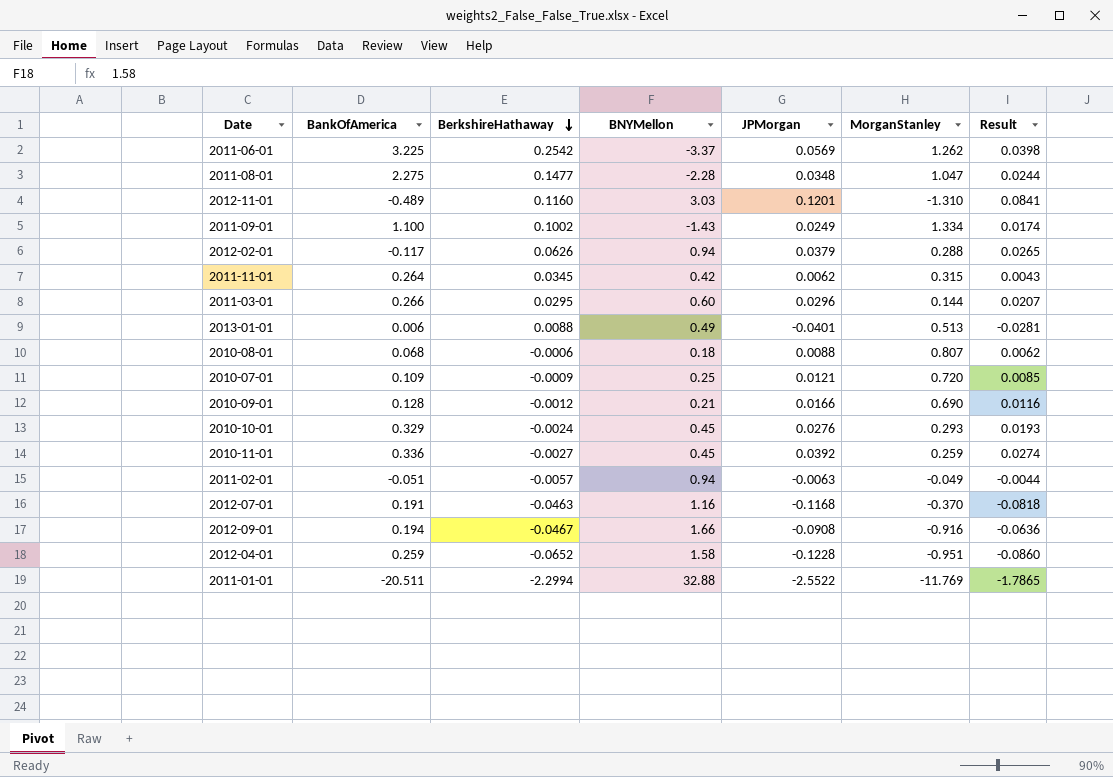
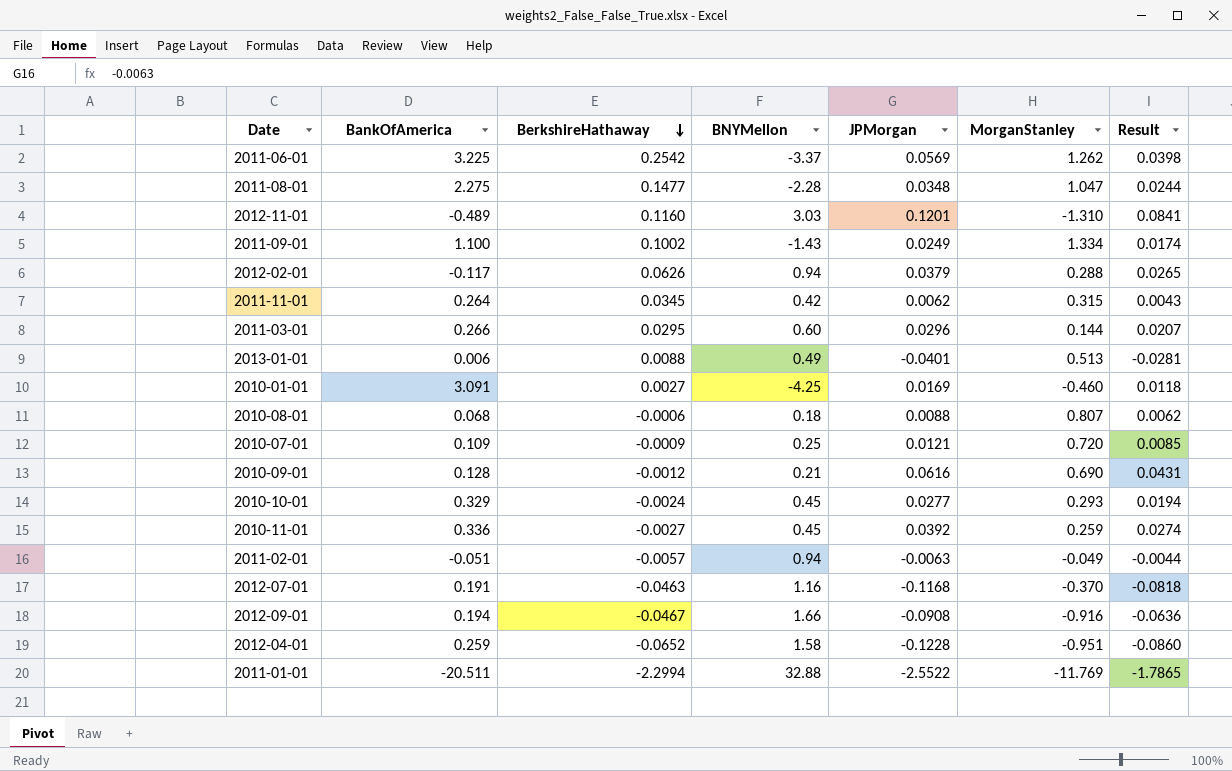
row 2010-01-01: none -> 3.091 | 0.0027 | -4.25 | 0.0169 | -0.460 | 0.0118
2010-09-01 | JPMorgan: 0.0166 -> 0.0616
2010-09-01 | Result: 0.0116 -> 0.0431
2010-10-01 | JPMorgan: 0.0276 -> 0.0277
2010-10-01 | Result: 0.0193 -> 0.0194

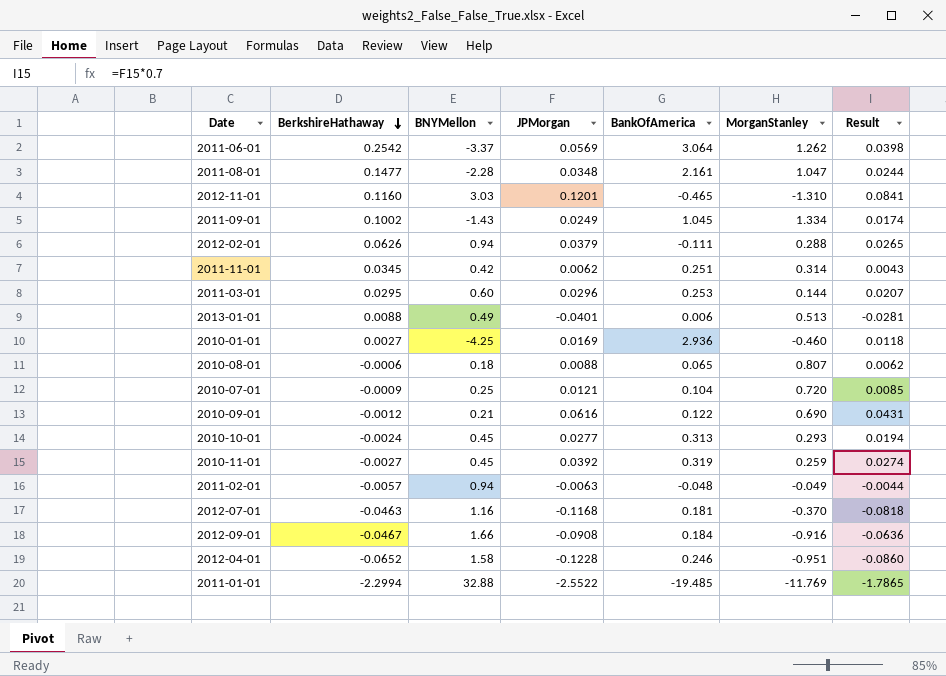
column BankOfAmerica | position: 2 -> 5
2011-06-01 | BankOfAmerica: 3.225 -> 3.064
2011-08-01 | BankOfAmerica: 2.275 -> 2.161
2012-11-01 | BankOfAmerica: -0.489 -> -0.465
2011-09-01 | BankOfAmerica: 1.100 -> 1.045
2012-02-01 | BankOfAmerica: -0.117 -> -0.111
2011-11-01 | BankOfAmerica: 0.264 -> 0.251
2011-11-01 | MorganStanley: 0.315 -> 0.314
2011-03-01 | BankOfAmerica: 0.266 -> 0.253
2010-01-01 | BankOfAmerica: 3.091 -> 2.936
2010-08-01 | BankOfAmerica: 0.068 -> 0.065
2010-07-01 | BankOfAmerica: 0.109 -> 0.104
2010-09-01 | BankOfAmerica: 0.128 -> 0.122
2010-10-01 | BankOfAmerica: 0.329 -> 0.313
2010-11-01 | BankOfAmerica: 0.336 -> 0.319
2011-02-01 | BankOfAmerica: -0.051 -> -0.048
2012-07-01 | BankOfAmerica: 0.191 -> 0.181
2012-09-01 | BankOfAmerica: 0.194 -> 0.184
2012-04-01 | BankOfAmerica: 0.259 -> 0.246
2011-01-01 | BankOfAmerica: -20.511 -> -19.485

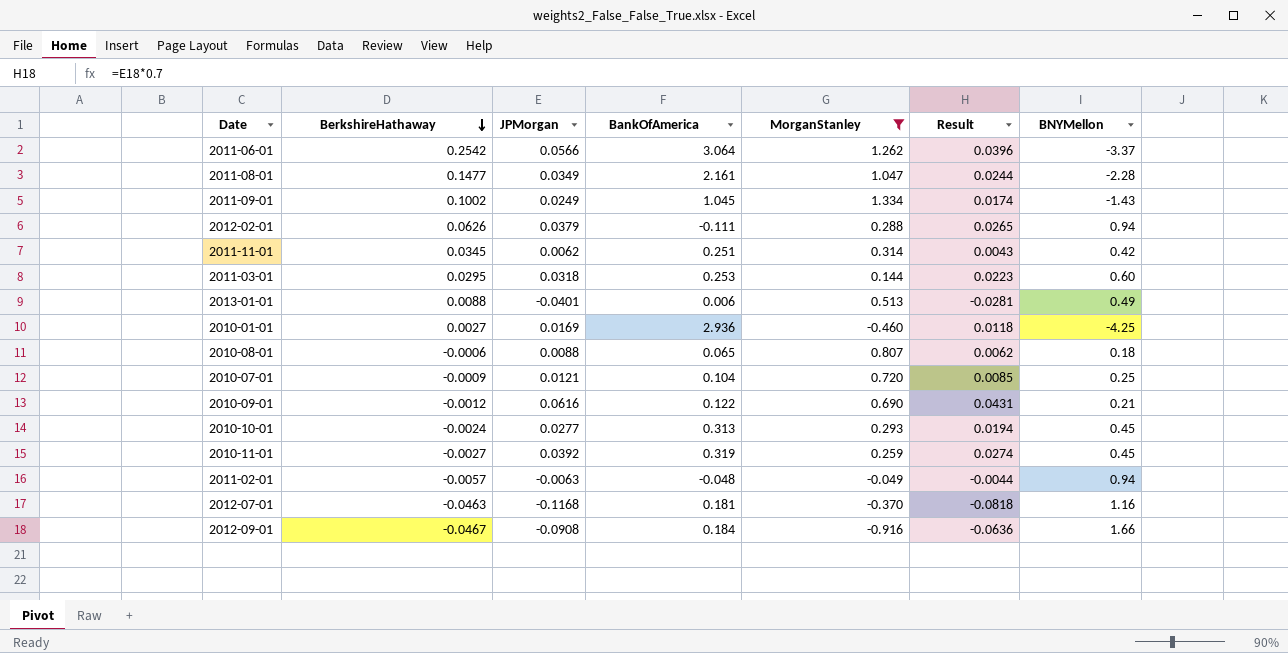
filter: none -> MorganStanley >= -0.916
column BNYMellon | position: 3 -> 7
2011-06-01 | JPMorgan: 0.0569 -> 0.0566
2011-06-01 | Result: 0.0398 -> 0.0396
2011-08-01 | JPMorgan: 0.0348 -> 0.0349
2011-03-01 | JPMorgan: 0.0296 -> 0.0318
2011-03-01 | Result: 0.0207 -> 0.0223

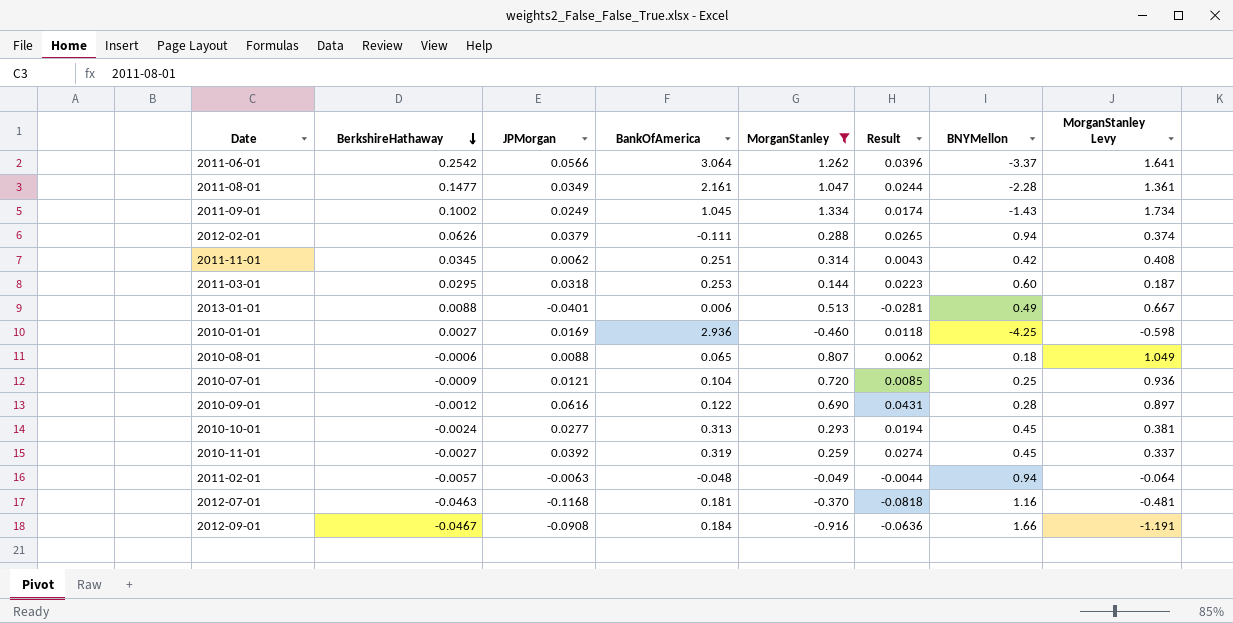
column MorganStanley Levy | formula: none -> [MorganStanley] * 1.3
2010-09-01 | BNYMellon: 0.21 -> 0.28

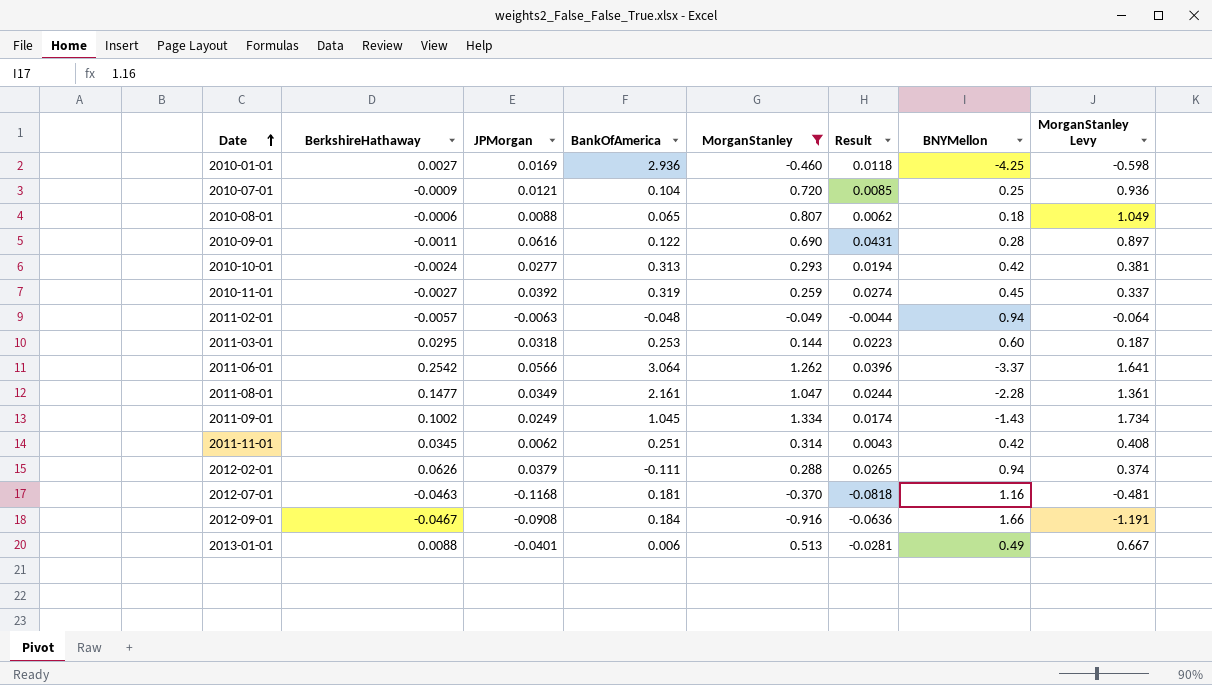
row order: BerkshireHathaway descending -> Date ascending
2010-09-01 | BerkshireHathaway: -0.0012 -> -0.0011
2010-10-01 | BNYMellon: 0.45 -> 0.42

